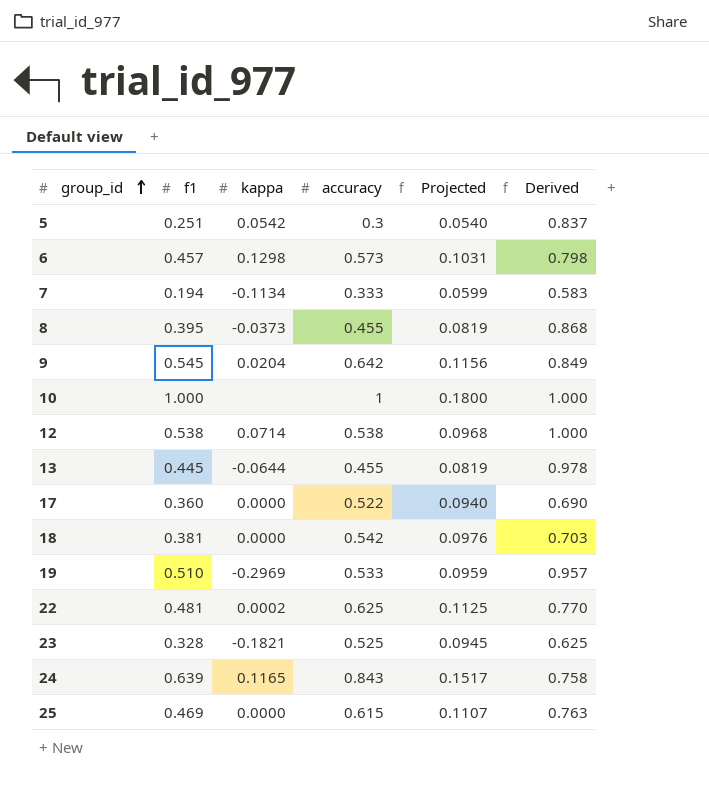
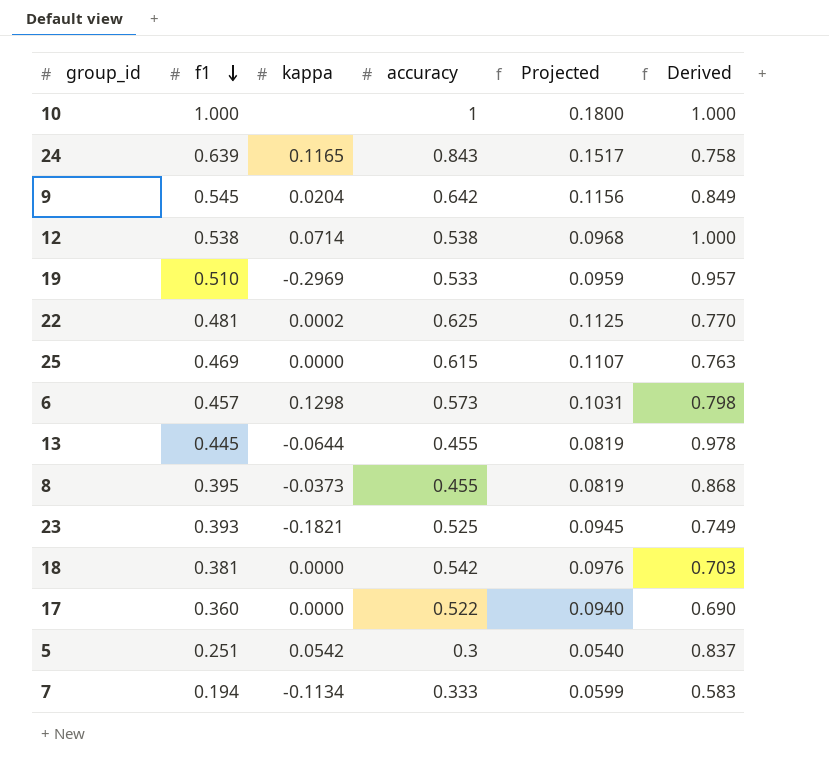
row order: group_id ascending -> f1 descending
23 | f1: 0.328 -> 0.393
23 | Derived: 0.625 -> 0.749

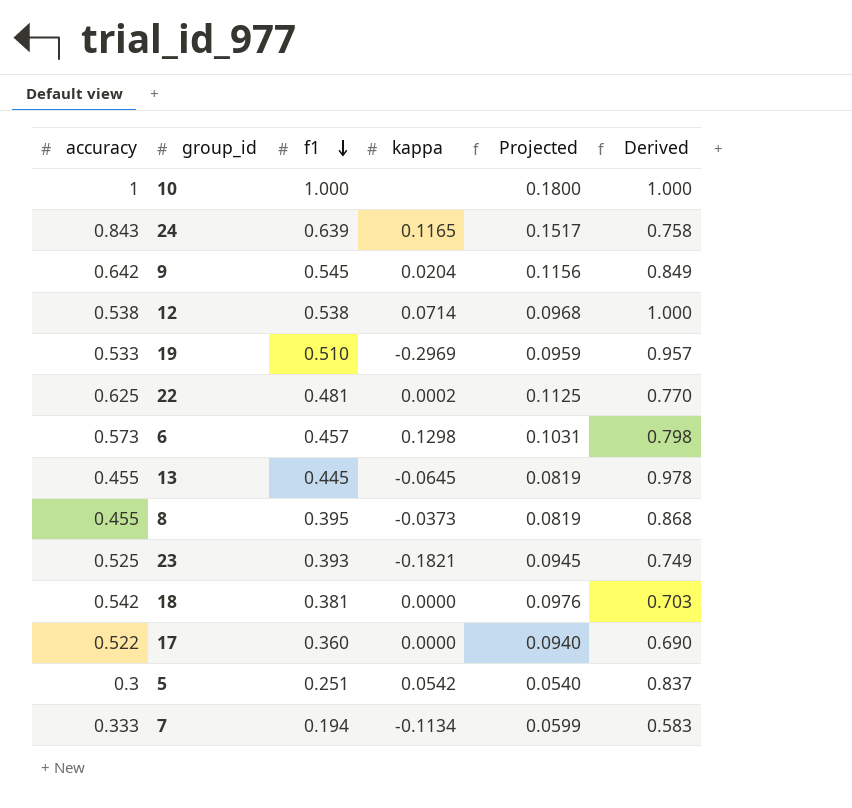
column accuracy | position: 4 -> 1
row 25: 0.469 | 0.0000 | 0.615 | 0.1107 | 0.763 -> none
13 | kappa: -0.0644 -> -0.0645

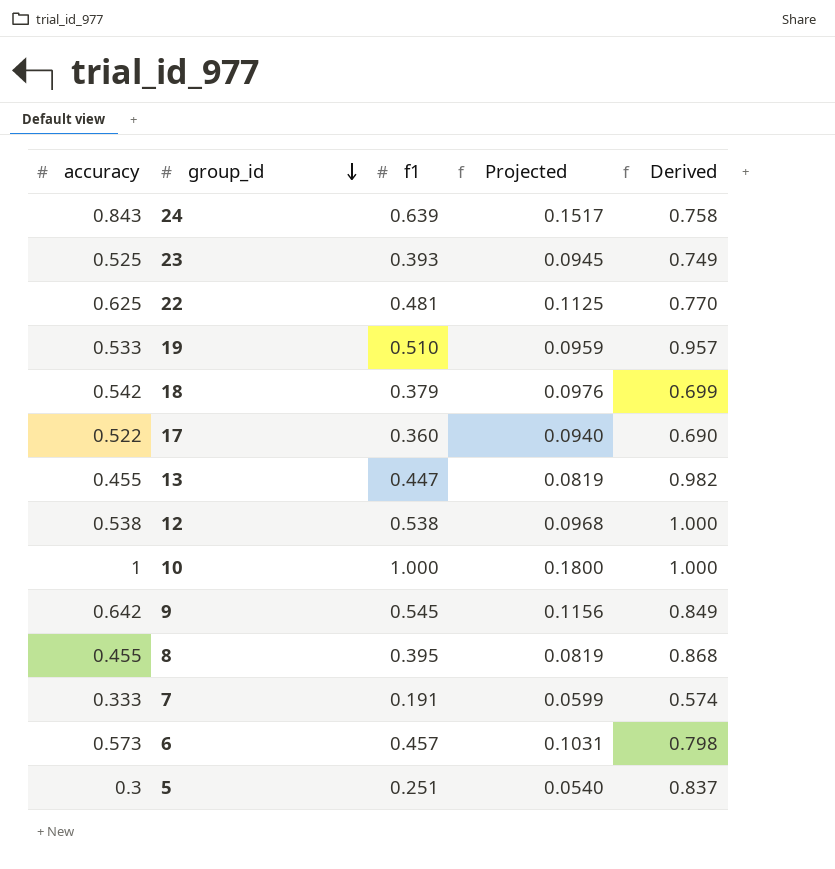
row order: f1 descending -> group_id descending
column kappa | position: 4 -> none
18 | f1: 0.381 -> 0.379
18 | Derived: 0.703 -> 0.699
13 | f1: 0.445 -> 0.447
13 | Derived: 0.978 -> 0.982
7 | f1: 0.194 -> 0.191
7 | Derived: 0.583 -> 0.574

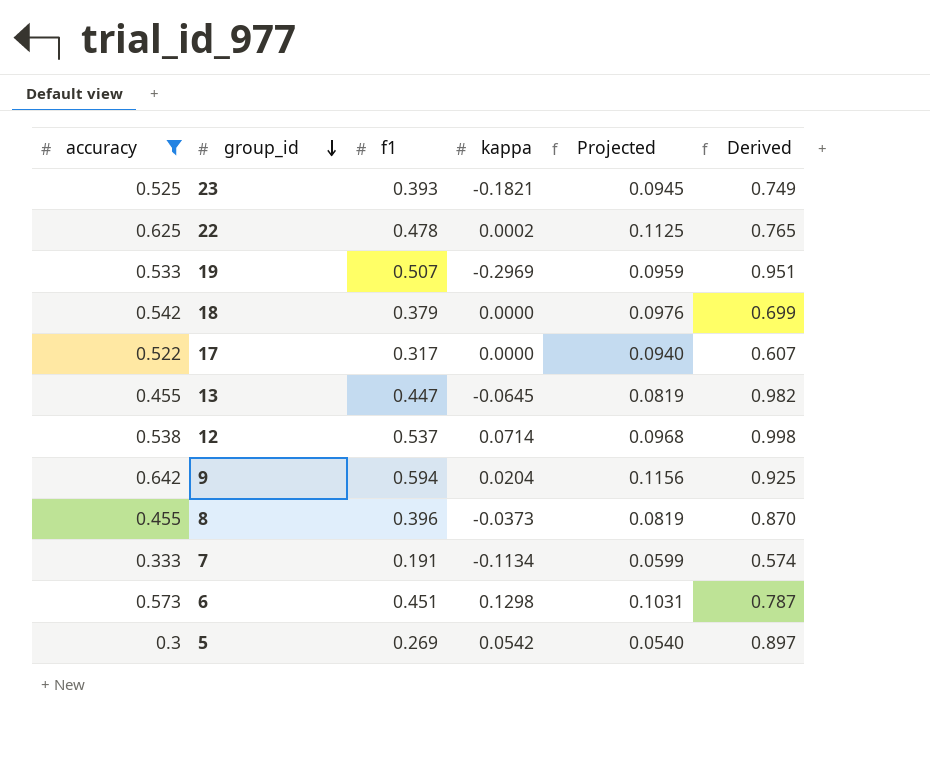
filter: none -> accuracy <= 0.642
column kappa | position: none -> 4
22 | f1: 0.481 -> 0.478
22 | Derived: 0.770 -> 0.765
19 | f1: 0.510 -> 0.507
19 | Derived: 0.957 -> 0.951
17 | f1: 0.360 -> 0.317
17 | Derived: 0.690 -> 0.607
12 | f1: 0.538 -> 0.537
12 | Derived: 1.000 -> 0.998
9 | f1: 0.545 -> 0.594
9 | Derived: 0.849 -> 0.925
8 | f1: 0.395 -> 0.396
8 | Derived: 0.868 -> 0.870
6 | f1: 0.457 -> 0.451
6 | Derived: 0.798 -> 0.787
5 | f1: 0.251 -> 0.269
5 | Derived: 0.837 -> 0.897

